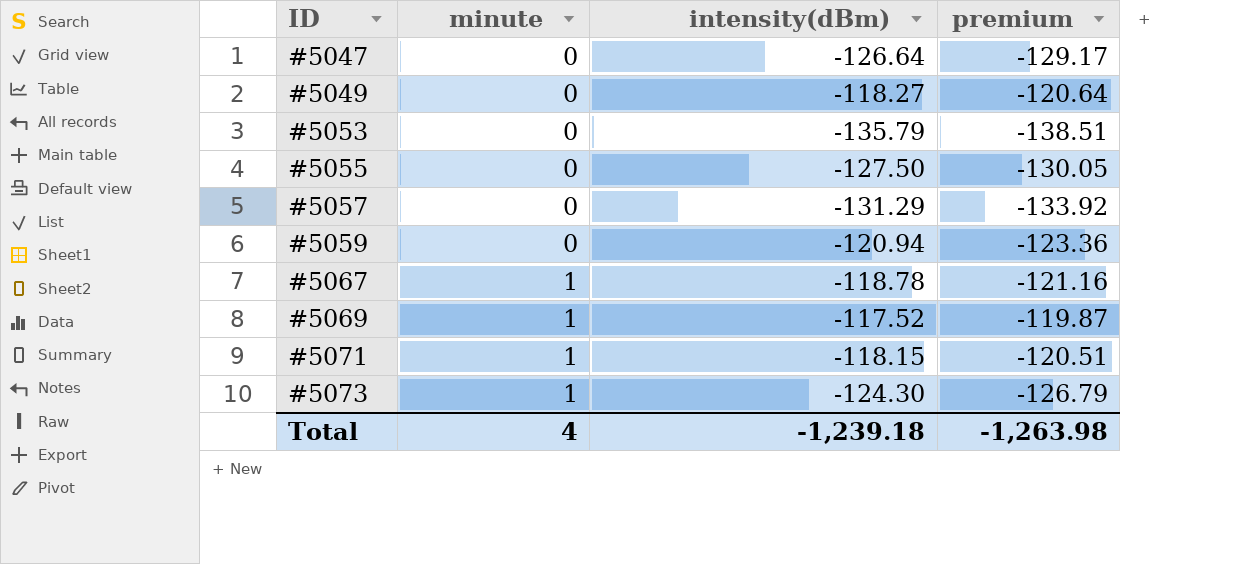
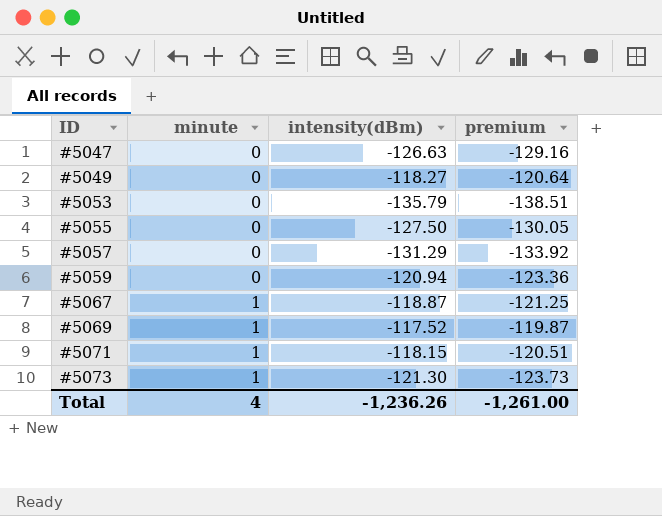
#5047 | intensity(dBm): -126.64 -> -126.63
#5047 | premium: -129.17 -> -129.16
#5067 | intensity(dBm): -118.78 -> -118.87
#5067 | premium: -121.16 -> -121.25
#5073 | intensity(dBm): -124.30 -> -121.30
#5073 | premium: -126.79 -> -123.73
Total | intensity(dBm): -1,239.18 -> -1,236.26
Total | premium: -1,263.98 -> -1,261.00

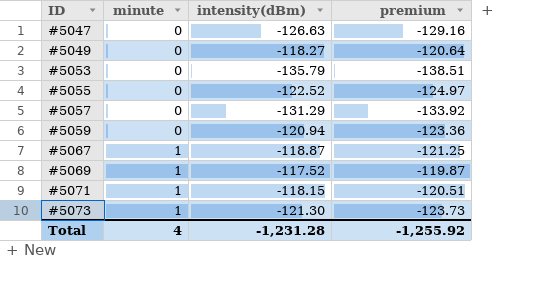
#5055 | intensity(dBm): -127.50 -> -122.52
#5055 | premium: -130.05 -> -124.97
Total | intensity(dBm): -1,236.26 -> -1,231.28
Total | premium: -1,261.00 -> -1,255.92

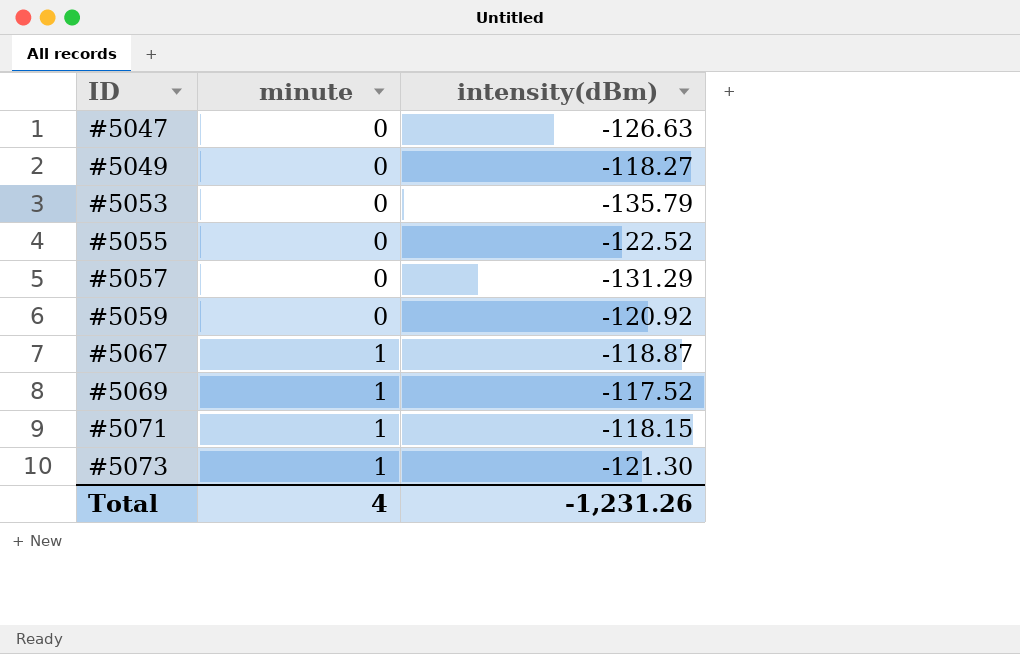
column premium | formula: [intensity(dBm)] * 1.02 -> none
#5059 | intensity(dBm): -120.94 -> -120.92
Total | intensity(dBm): -1,231.28 -> -1,231.26

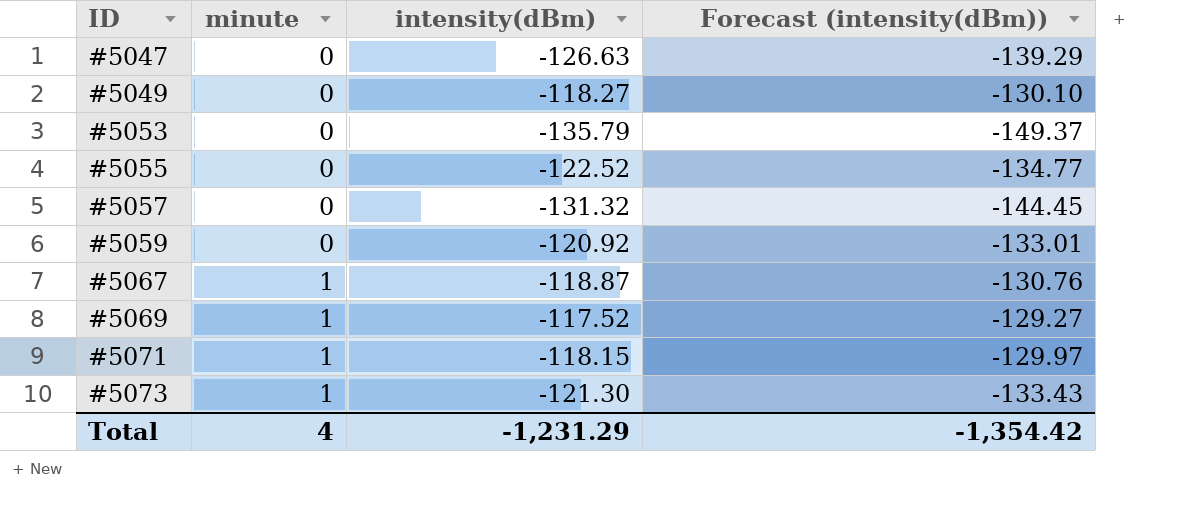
column Forecast (intensity(dBm)) | formula: none -> [intensity(dBm)] * 1.1
#5057 | intensity(dBm): -131.29 -> -131.32
Total | intensity(dBm): -1,231.26 -> -1,231.29

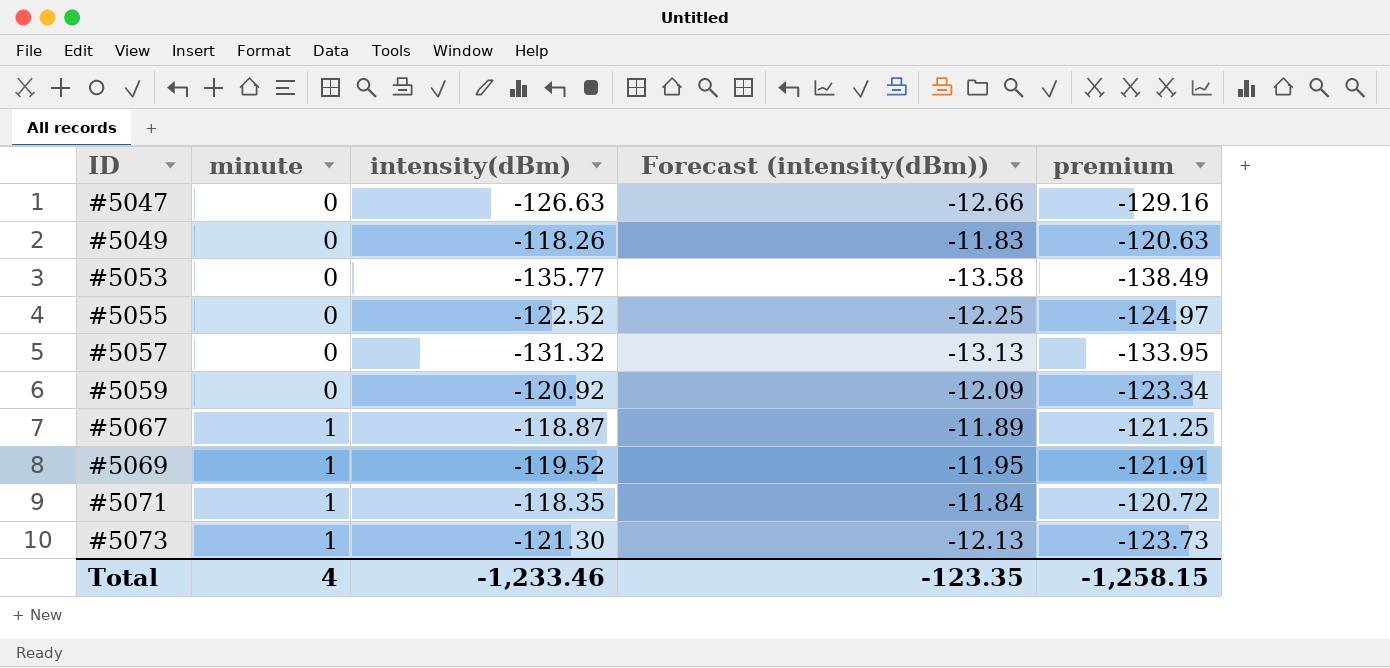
column Forecast (intensity(dBm)) | formula: [intensity(dBm)] * 1.1 -> [intensity(dBm)] * 0.1
column premium | formula: none -> [intensity(dBm)] * 1.02
#5049 | intensity(dBm): -118.27 -> -118.26
#5053 | intensity(dBm): -135.79 -> -135.77
#5069 | intensity(dBm): -117.52 -> -119.52
#5071 | intensity(dBm): -118.15 -> -118.35
Total | intensity(dBm): -1,231.29 -> -1,233.46
Total | Forecast (intensity(dBm)): -1,354.42 -> -123.35

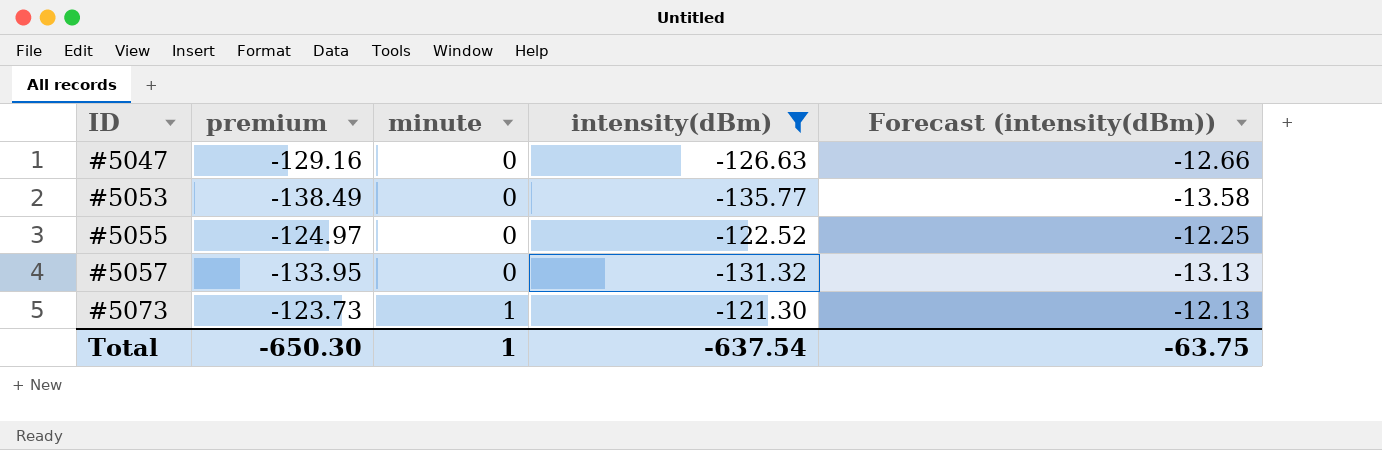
filter: none -> intensity(dBm) <= -121.30
column premium | position: 5 -> 2
Total | premium: -1,258.15 -> -650.30
Total | minute: 4 -> 1
Total | intensity(dBm): -1,233.46 -> -637.54
Total | Forecast (intensity(dBm)): -123.35 -> -63.75

